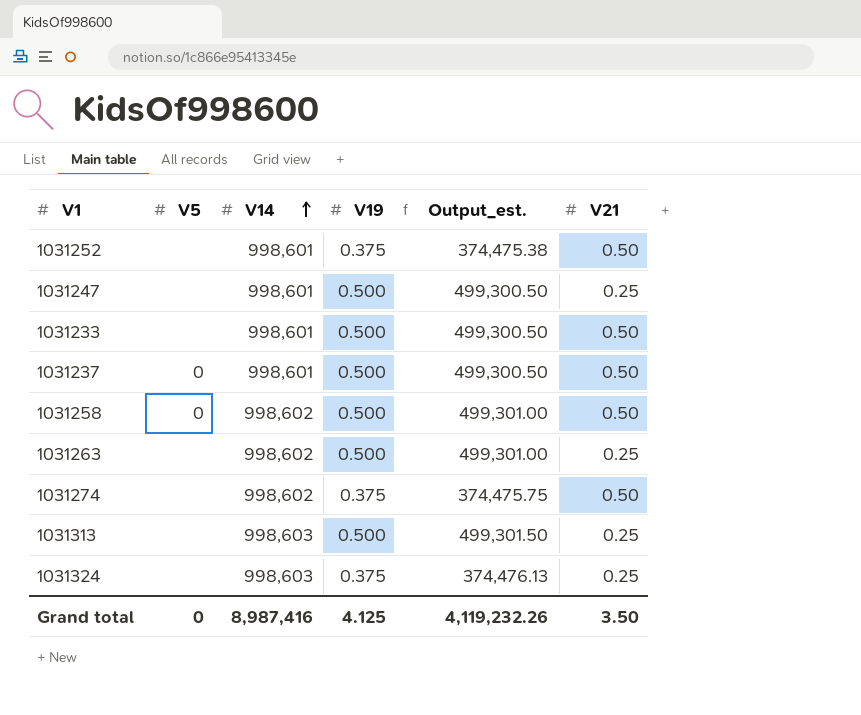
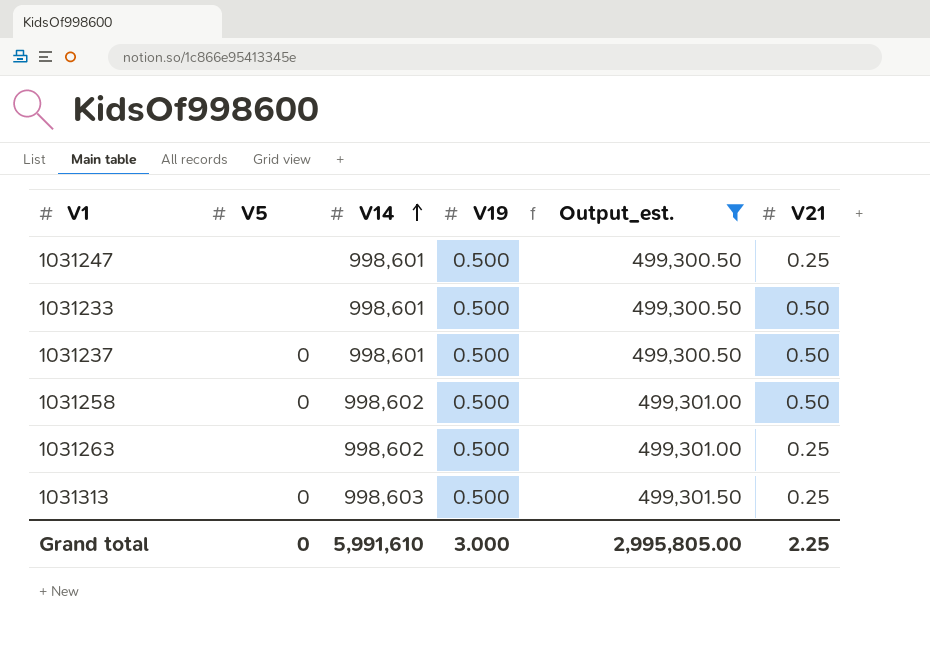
filter: none -> Output_est. >= 499,300.50
1031313 | V5: none -> 0
Grand total | V14: 8,987,416 -> 5,991,610
Grand total | V19: 4.125 -> 3.000
Grand total | Output_est.: 4,119,232.26 -> 2,995,805.00
Grand total | V21: 3.50 -> 2.25

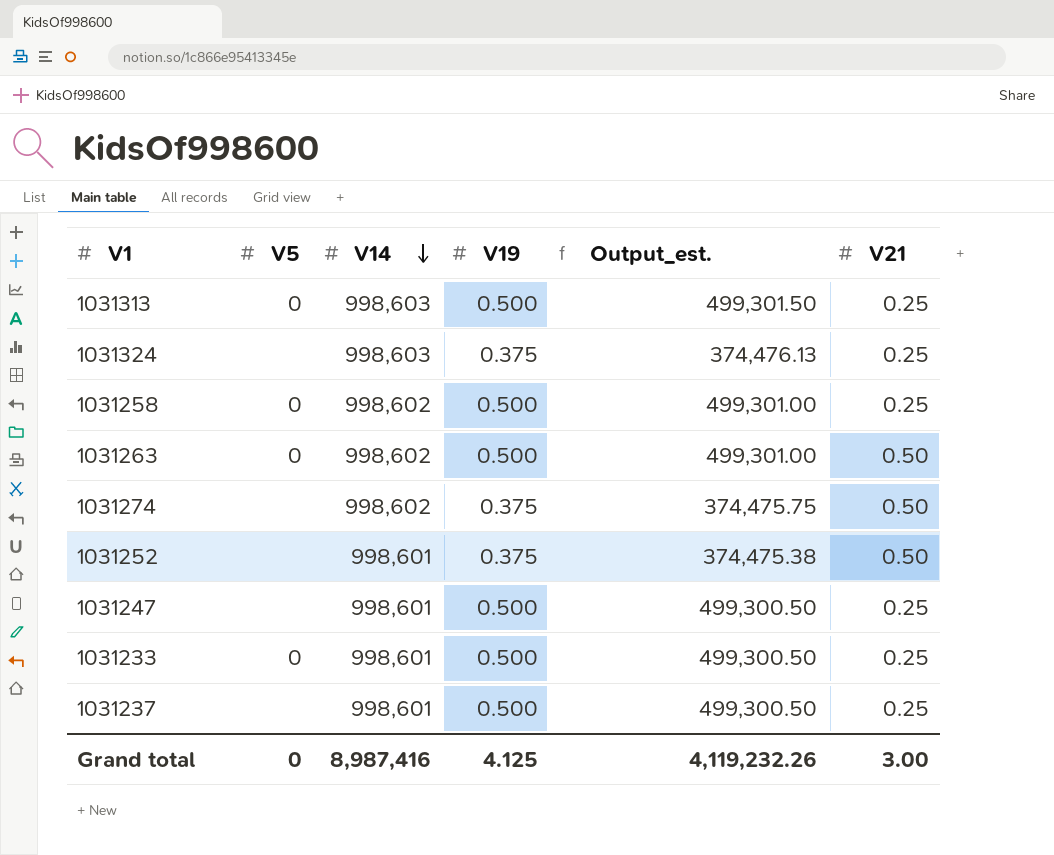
filter: Output_est. >= 499,300.50 -> none
row order: V14 ascending -> V14 descending
1031258 | V21: 0.50 -> 0.25
1031263 | V5: none -> 0
1031263 | V21: 0.25 -> 0.50
1031233 | V5: none -> 0
1031233 | V21: 0.50 -> 0.25
1031237 | V5: 0 -> none
1031237 | V21: 0.50 -> 0.25
Grand total | V14: 5,991,610 -> 8,987,416
Grand total | V19: 3.000 -> 4.125
Grand total | Output_est.: 2,995,805.00 -> 4,119,232.26
Grand total | V21: 2.25 -> 3.00

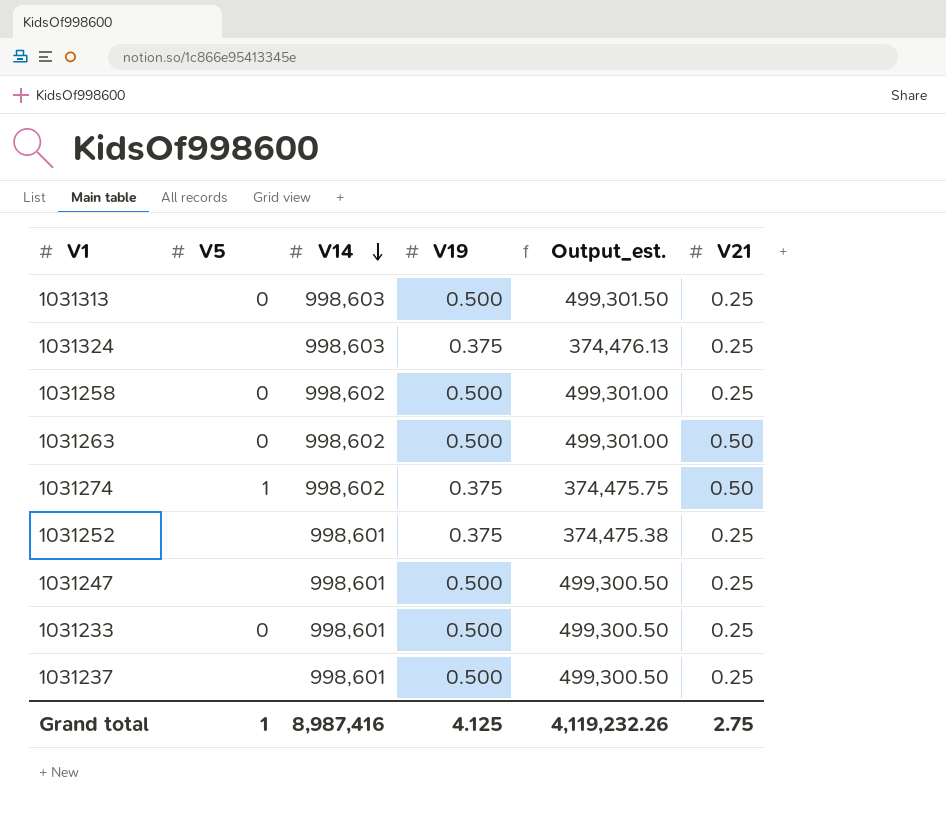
1031274 | V5: none -> 1
1031252 | V21: 0.50 -> 0.25
Grand total | V5: 0 -> 1
Grand total | V21: 3.00 -> 2.75

